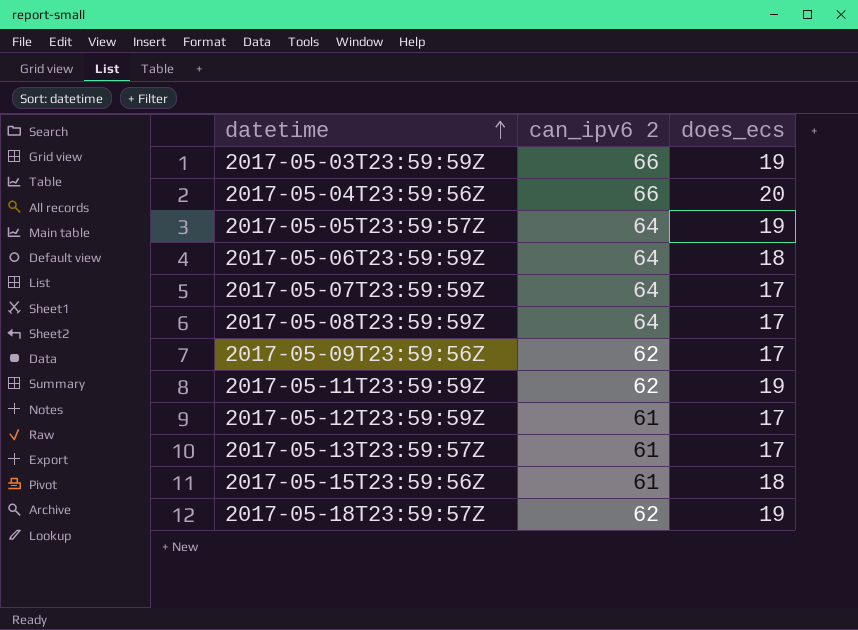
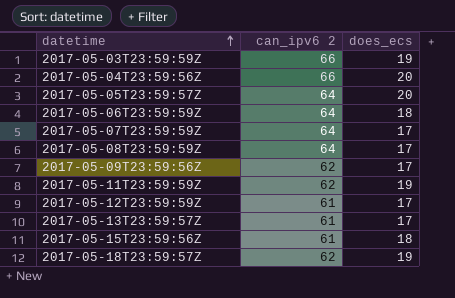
2017-05-05T23:59:57Z | does_ecs: 19 -> 20

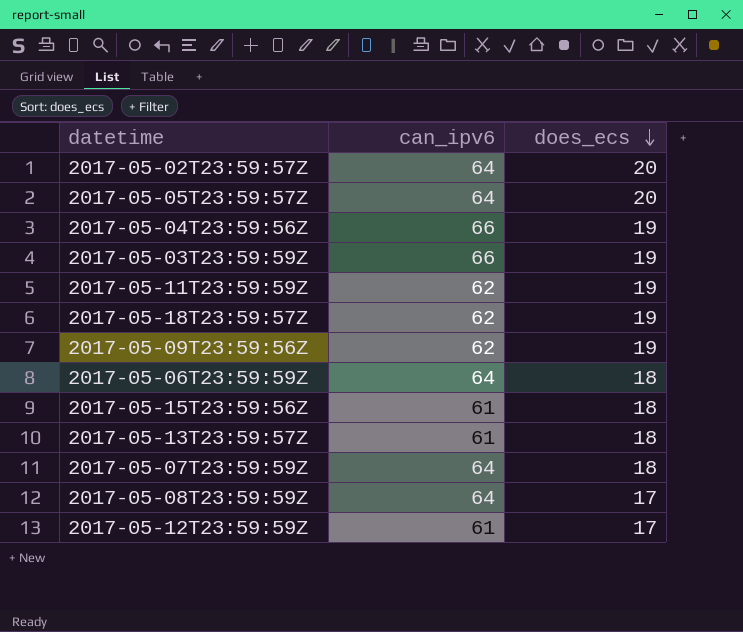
row order: datetime ascending -> does_ecs descending
column name: can_ipv6 2 -> can_ipv6
row 2017-05-02T23:59:57Z: none -> 64 | 20
2017-05-04T23:59:56Z | does_ecs: 20 -> 19
2017-05-09T23:59:56Z | does_ecs: 17 -> 19
2017-05-13T23:59:57Z | does_ecs: 17 -> 18
2017-05-07T23:59:59Z | does_ecs: 17 -> 18

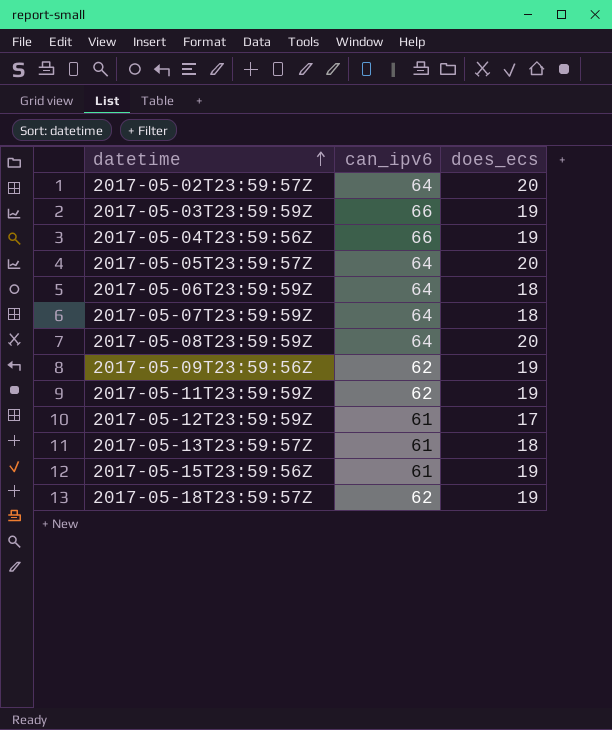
row order: does_ecs descending -> datetime ascending
2017-05-08T23:59:59Z | does_ecs: 17 -> 20
2017-05-15T23:59:56Z | does_ecs: 18 -> 19

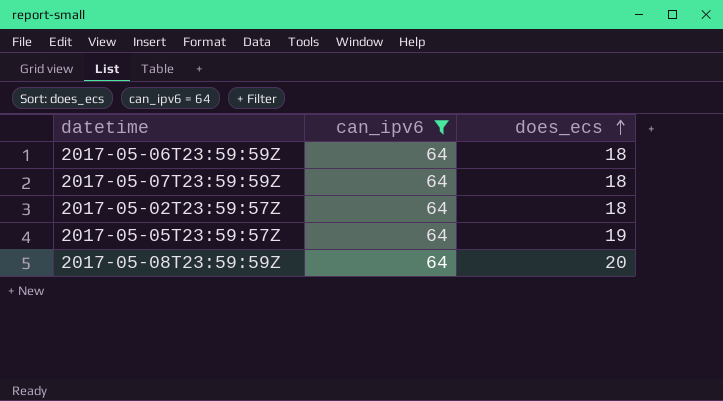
filter: none -> can_ipv6 = 64
row order: datetime ascending -> does_ecs ascending
2017-05-02T23:59:57Z | does_ecs: 20 -> 18
2017-05-05T23:59:57Z | does_ecs: 20 -> 19

